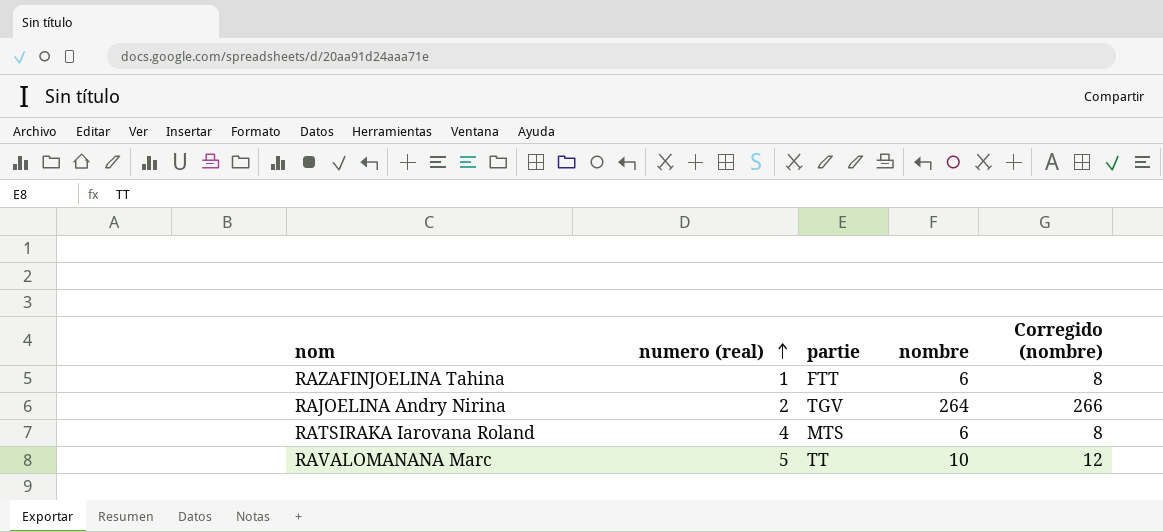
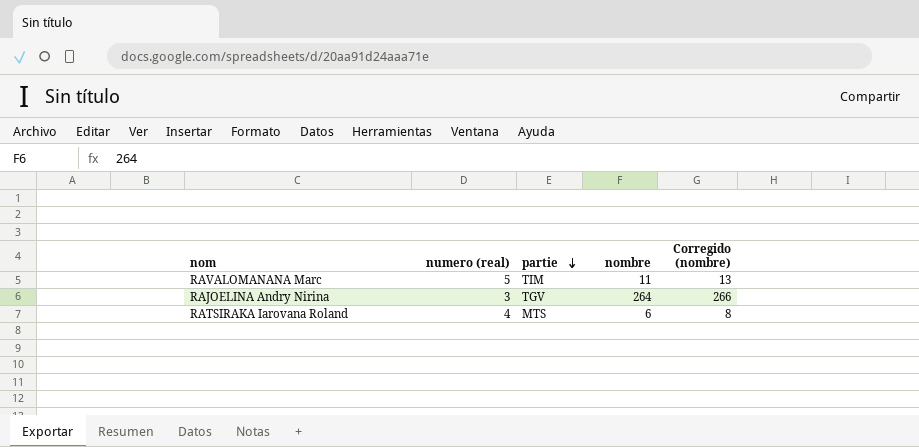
row order: numero (real) ascending -> partie descending
row RAZAFINJOELINA Tahina: 1 | FTT | 6 | 8 -> none
RAVALOMANANA Marc | partie: TT -> TIM
RAVALOMANANA Marc | nombre: 10 -> 11
RAVALOMANANA Marc | Corregido (nombre): 12 -> 13
RAJOELINA Andry Nirina | numero (real): 2 -> 3

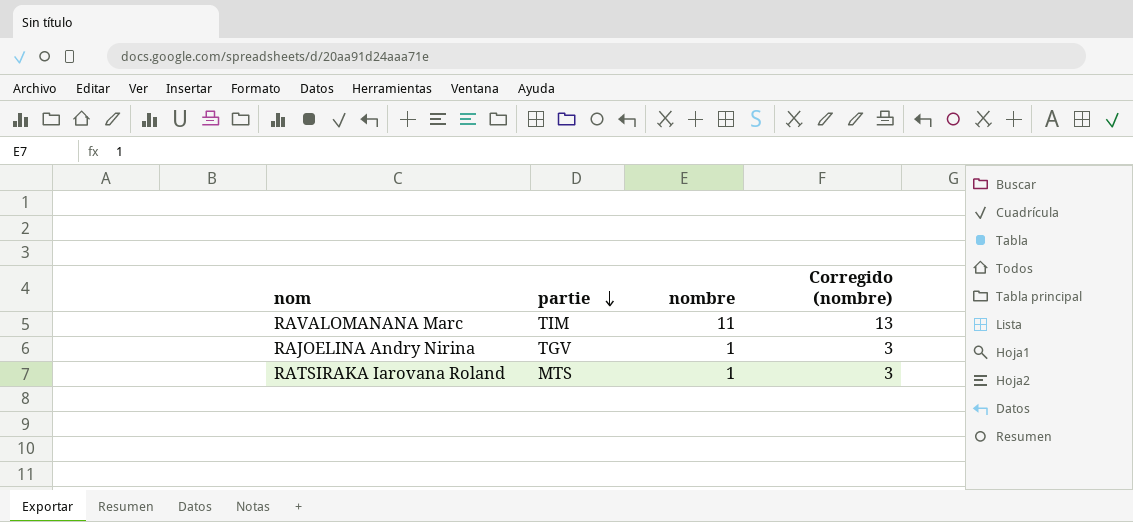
column numero (real) | position: 2 -> none
RAJOELINA Andry Nirina | nombre: 264 -> 1
RAJOELINA Andry Nirina | Corregido (nombre): 266 -> 3
RATSIRAKA Iarovana Roland | nombre: 6 -> 1
RATSIRAKA Iarovana Roland | Corregido (nombre): 8 -> 3

